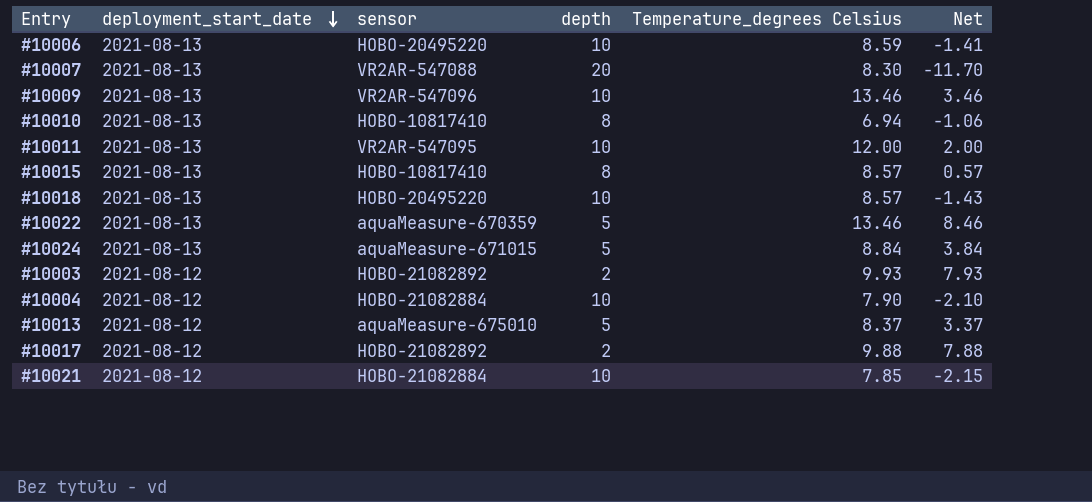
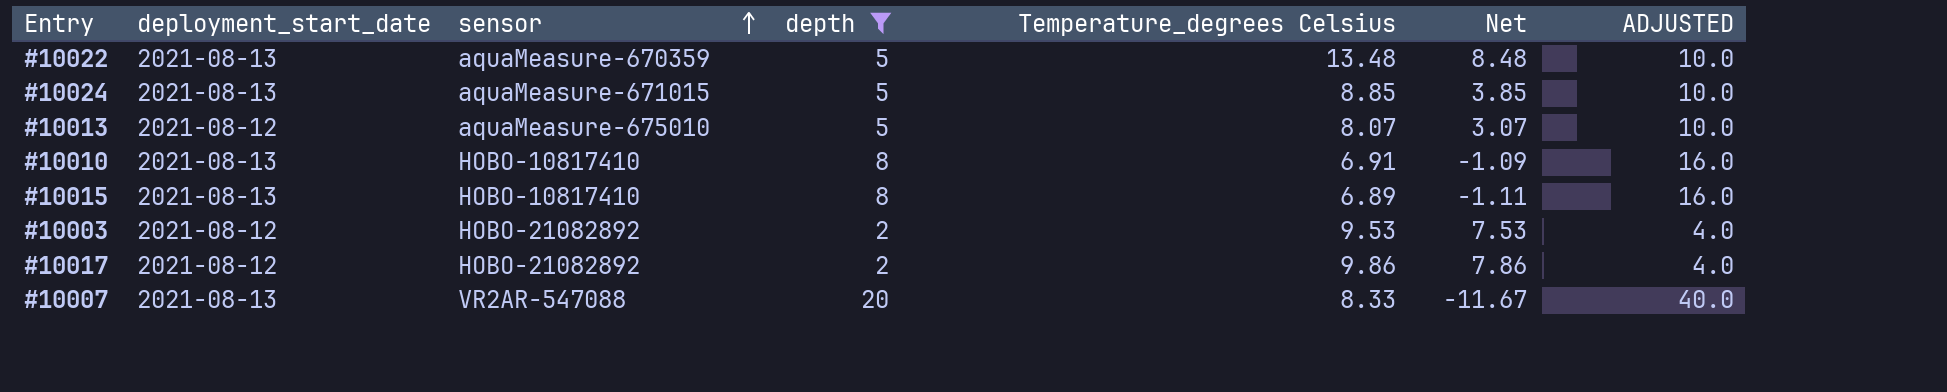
filter: none -> depth != 10
row order: deployment_start_date descending -> sensor ascending
column ADJUSTED | formula: none -> [depth] * 2
#10022 | Temperature_degrees Celsius: 13.46 -> 13.48
#10022 | Net: 8.46 -> 8.48
#10024 | Temperature_degrees Celsius: 8.84 -> 8.85
#10024 | Net: 3.84 -> 3.85
#10013 | Temperature_degrees Celsius: 8.37 -> 8.07
#10013 | Net: 3.37 -> 3.07
#10010 | Temperature_degrees Celsius: 6.94 -> 6.91
#10010 | Net: -1.06 -> -1.09
#10015 | Temperature_degrees Celsius: 8.57 -> 6.89
#10015 | Net: 0.57 -> -1.11
#10003 | Temperature_degrees Celsius: 9.93 -> 9.53
#10003 | Net: 7.93 -> 7.53
#10017 | Temperature_degrees Celsius: 9.88 -> 9.86
#10017 | Net: 7.88 -> 7.86
#10007 | Temperature_degrees Celsius: 8.30 -> 8.33
#10007 | Net: -11.70 -> -11.67

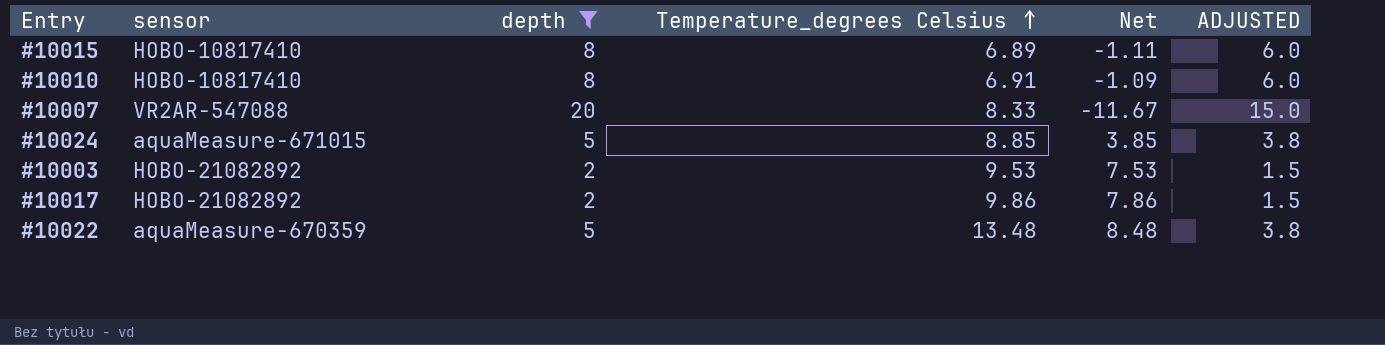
row order: sensor ascending -> Temperature_degrees Celsius ascending
column deployment_start_date | position: 2 -> none
column ADJUSTED | formula: [depth] * 2 -> [depth] * 0.75
row #10013: 2021-08-12 | aquaMeasure-675010 | 5 | 8.07 | 3.07 | 10.0 -> none

